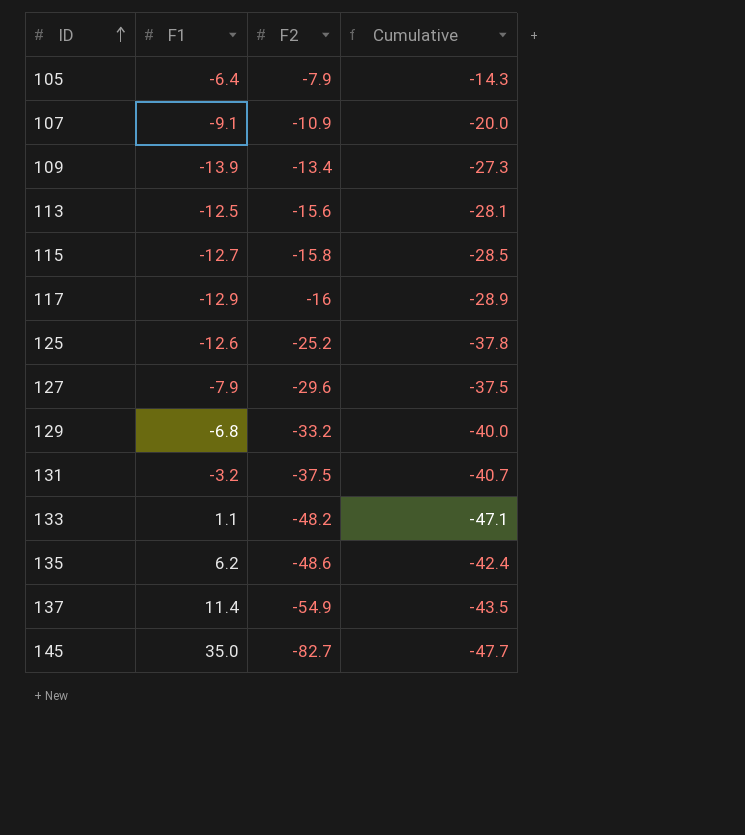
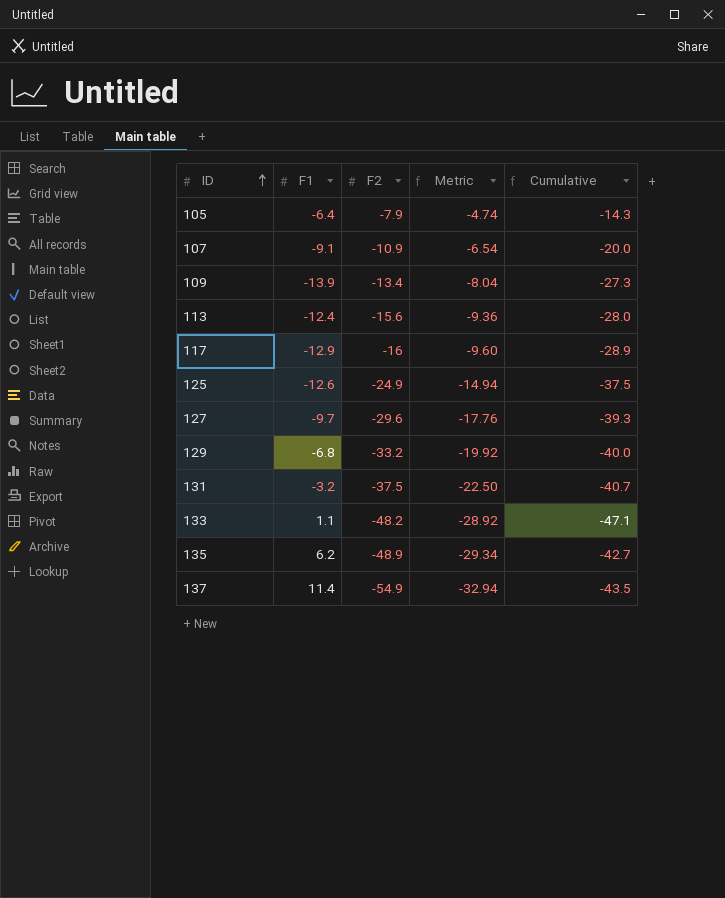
column Metric | formula: none -> [F2] * 0.6
row 115: -12.7 | -15.8 | -28.5 -> none
row 145: 35.0 | -82.7 | -47.7 -> none
113 | F1: -12.5 -> -12.4
113 | Cumulative: -28.1 -> -28.0
125 | F2: -25.2 -> -24.9
125 | Cumulative: -37.8 -> -37.5
127 | F1: -7.9 -> -9.7
127 | Cumulative: -37.5 -> -39.3
135 | F2: -48.6 -> -48.9
135 | Cumulative: -42.4 -> -42.7

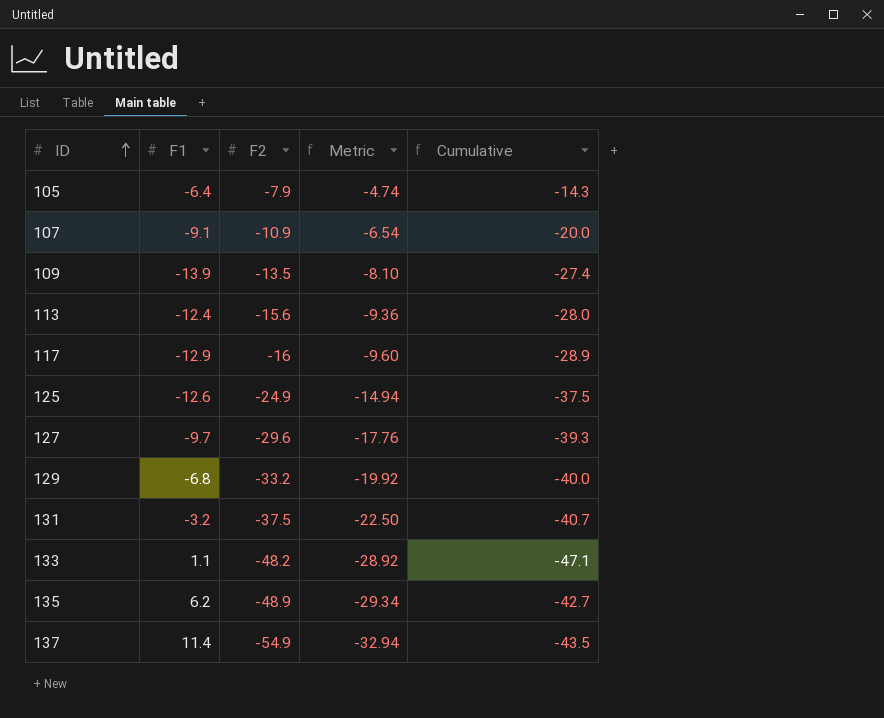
109 | F2: -13.4 -> -13.5
109 | Metric: -8.04 -> -8.10
109 | Cumulative: -27.3 -> -27.4

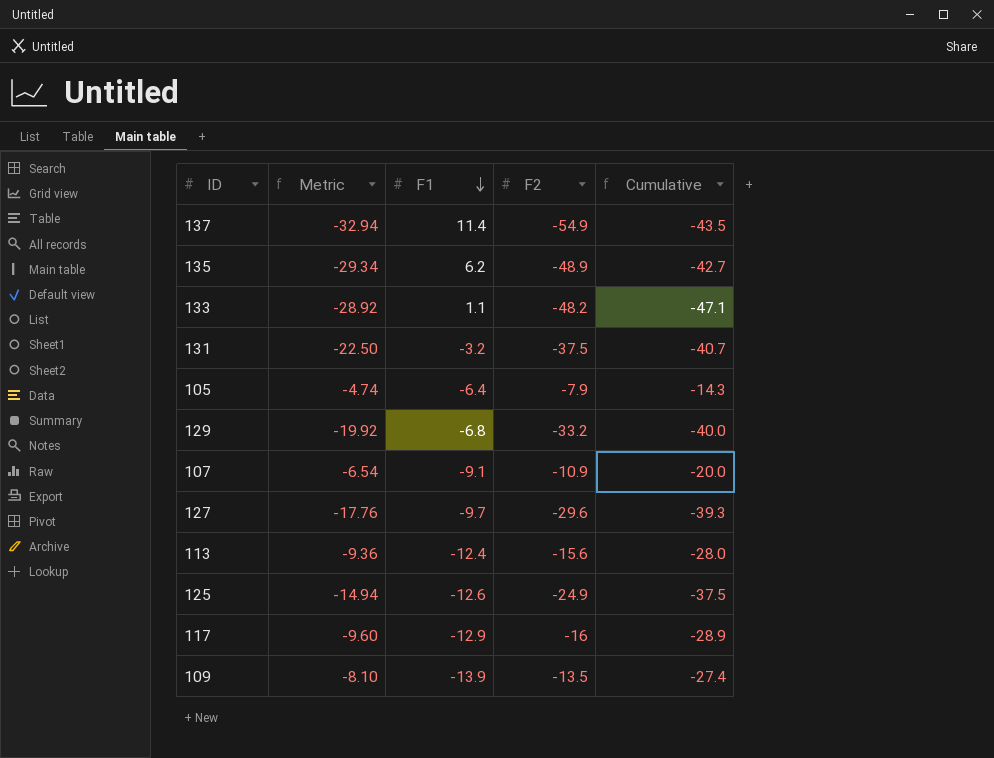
row order: ID ascending -> F1 descending
column Metric | position: 4 -> 2

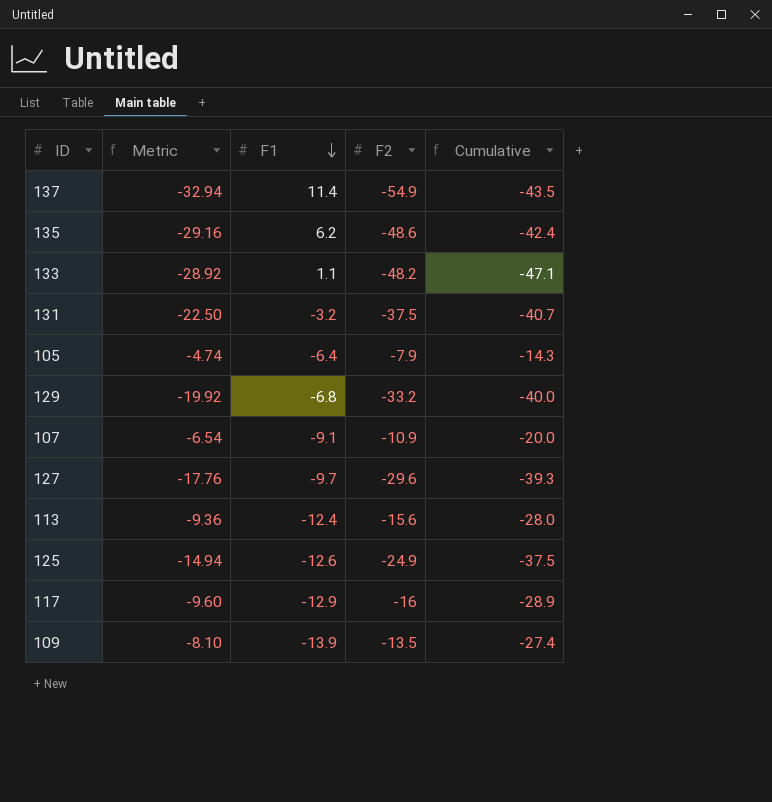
135 | Metric: -29.34 -> -29.16
135 | F2: -48.9 -> -48.6
135 | Cumulative: -42.7 -> -42.4

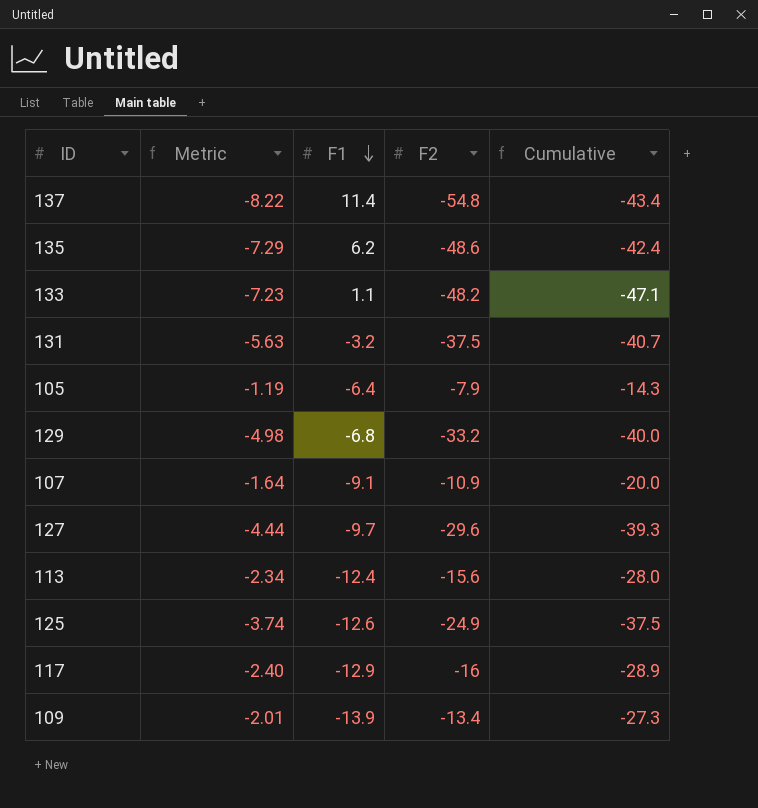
column Metric | formula: [F2] * 0.6 -> [F2] * 0.15
137 | F2: -54.9 -> -54.8
137 | Cumulative: -43.5 -> -43.4
109 | F2: -13.5 -> -13.4
109 | Cumulative: -27.4 -> -27.3

